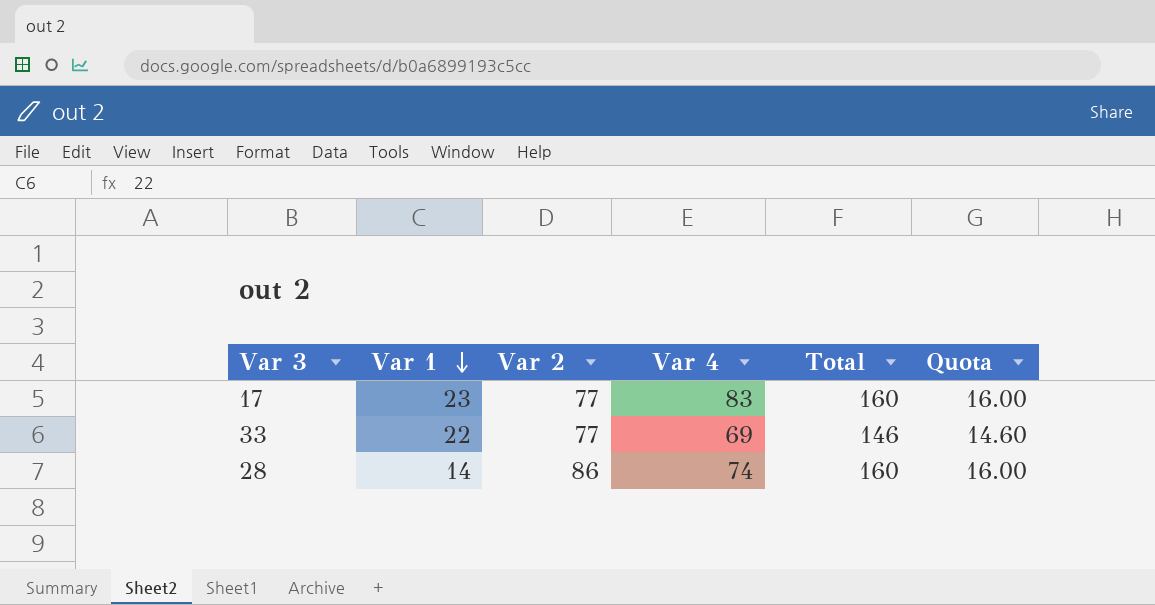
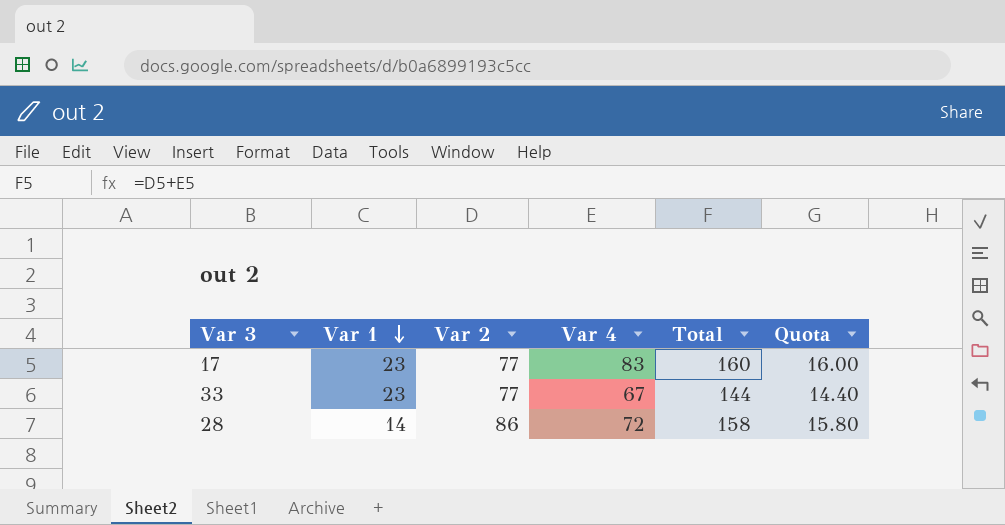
33 | Var 1: 22 -> 23
33 | Var 4: 69 -> 67
33 | Total: 146 -> 144
33 | Quota: 14.60 -> 14.40
28 | Var 4: 74 -> 72
28 | Total: 160 -> 158
28 | Quota: 16.00 -> 15.80

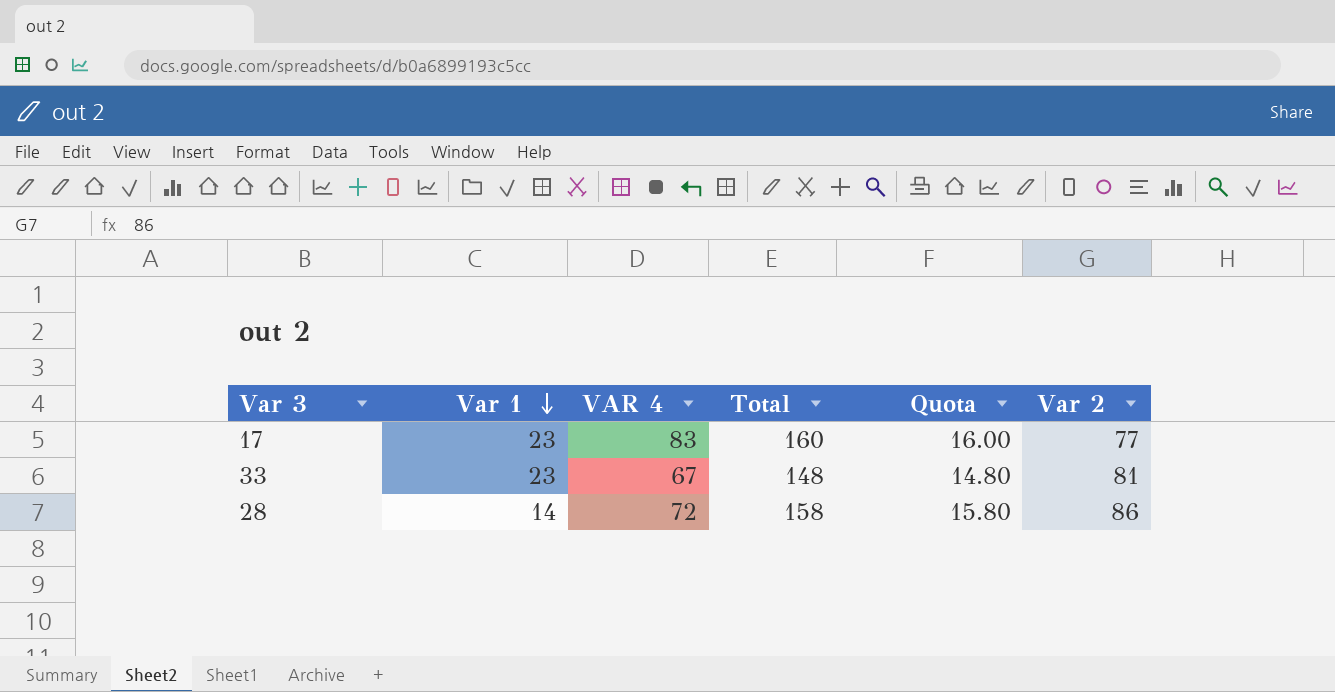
column name: Var 4 -> VAR 4
column Var 2 | position: 3 -> 6
33 | Total: 144 -> 148
33 | Quota: 14.40 -> 14.80
33 | Var 2: 77 -> 81

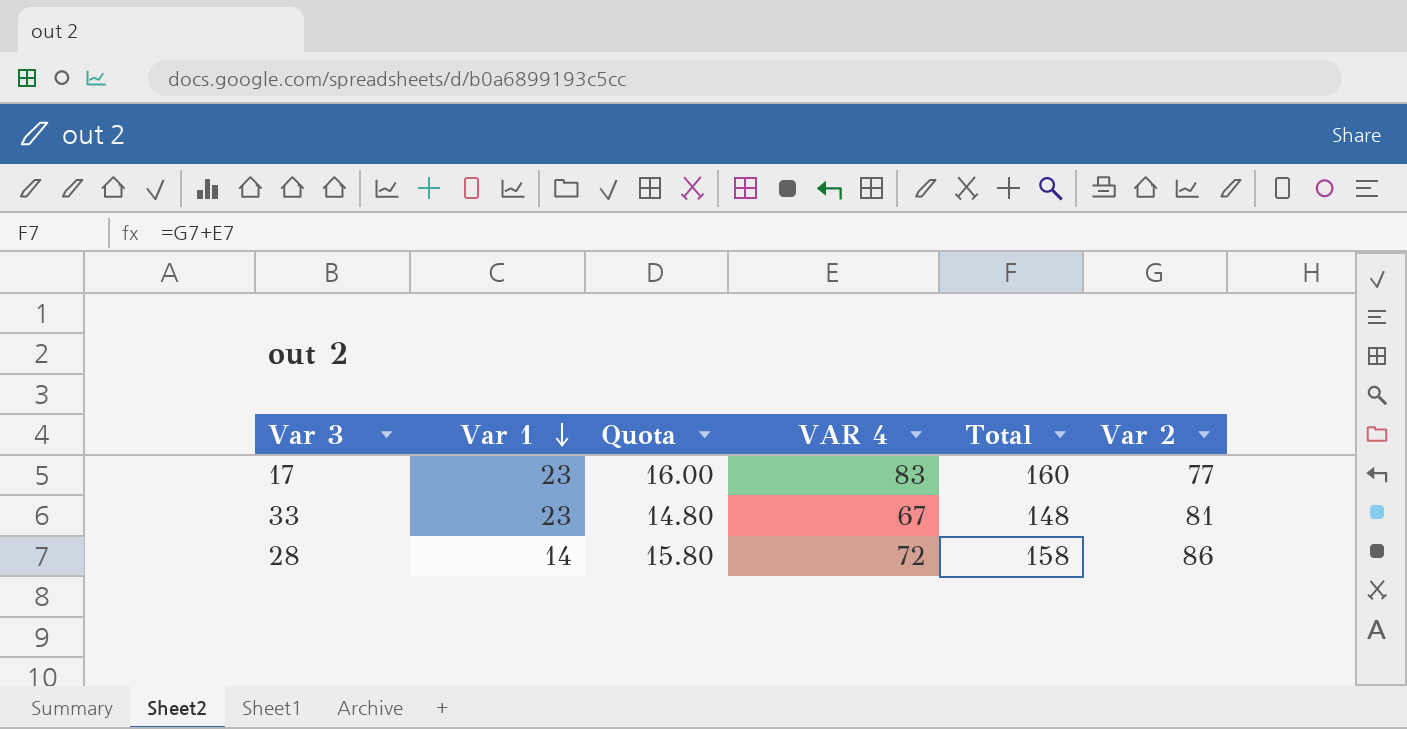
column Quota | position: 5 -> 3

